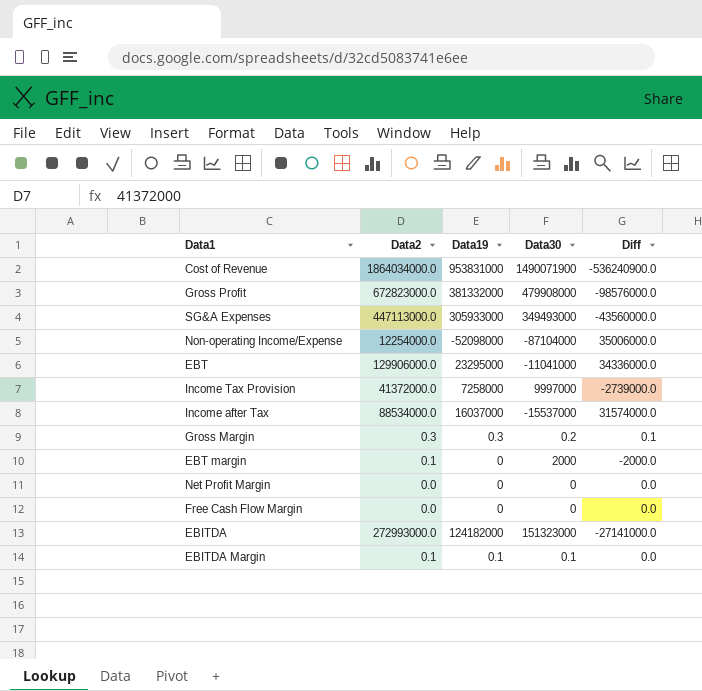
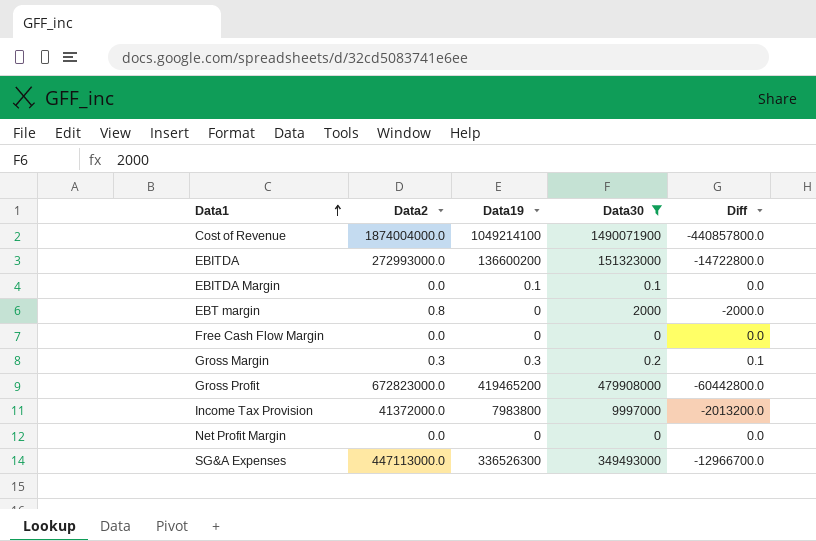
filter: none -> Data30 >= 0
row order: none -> Data1 ascending
Cost of Revenue | Data2: 1864034000.0 -> 1874004000.0
Cost of Revenue | Data19: 953831000 -> 1049214100
Cost of Revenue | Diff: -536240900.0 -> -440857800.0
EBITDA | Data19: 124182000 -> 136600200
EBITDA | Diff: -27141000.0 -> -14722800.0
EBITDA Margin | Data2: 0.1 -> 0.0
EBT margin | Data2: 0.1 -> 0.8
Gross Profit | Data19: 381332000 -> 419465200
Gross Profit | Diff: -98576000.0 -> -60442800.0
Income Tax Provision | Data19: 7258000 -> 7983800
Income Tax Provision | Diff: -2739000.0 -> -2013200.0
SG&A Expenses | Data19: 305933000 -> 336526300
SG&A Expenses | Diff: -43560000.0 -> -12966700.0

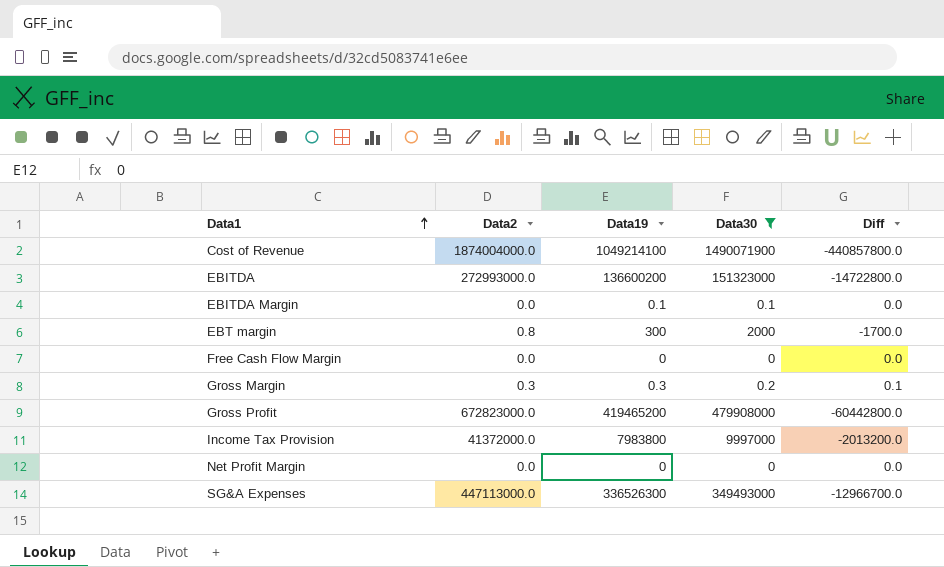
EBT margin | Data19: 0 -> 300
EBT margin | Diff: -2000.0 -> -1700.0

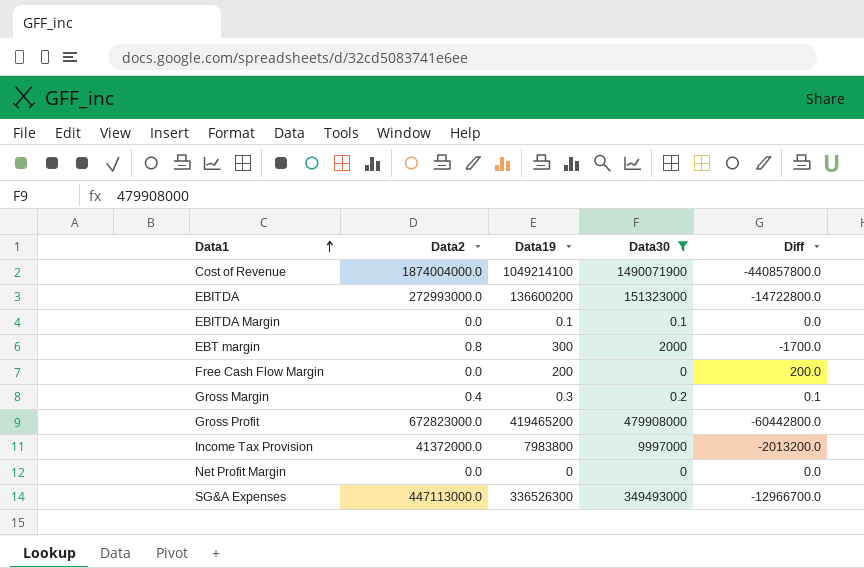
Free Cash Flow Margin | Data19: 0 -> 200
Free Cash Flow Margin | Diff: 0.0 -> 200.0
Gross Margin | Data2: 0.3 -> 0.4

